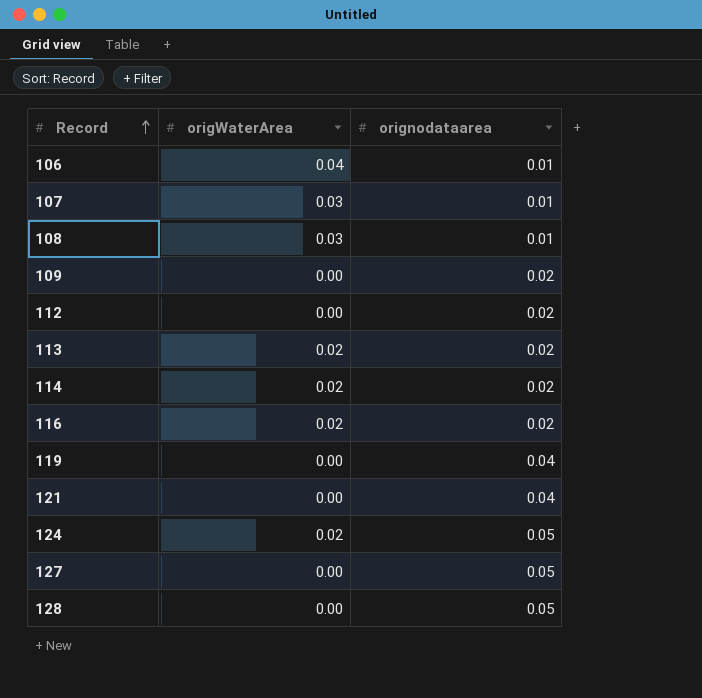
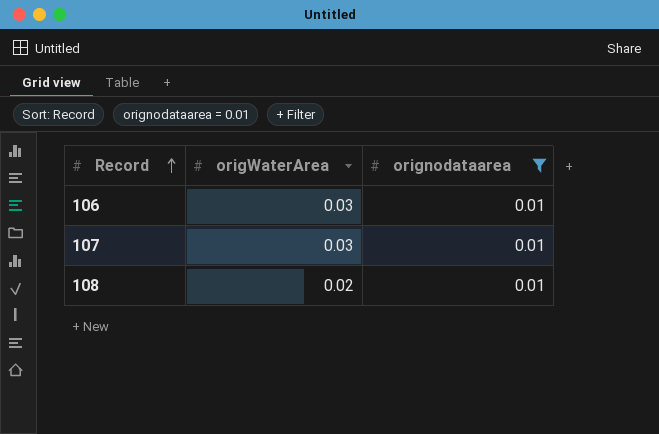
filter: none -> orignodataarea = 0.01
106 | origWaterArea: 0.04 -> 0.03
108 | origWaterArea: 0.03 -> 0.02

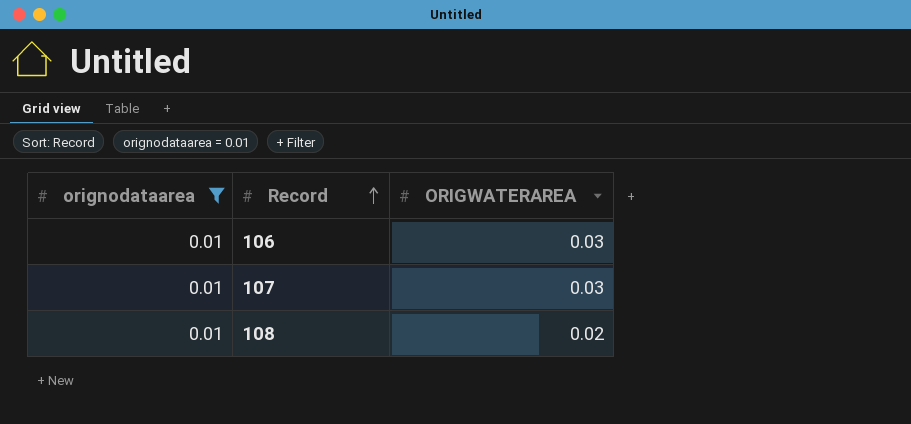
column orignodataarea | position: 3 -> 1
column name: origWaterArea -> ORIGWATERAREA

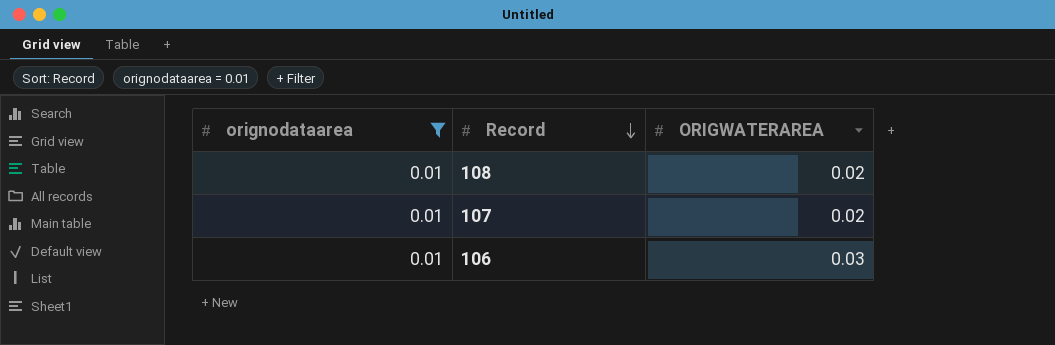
row order: Record ascending -> Record descending
107 | ORIGWATERAREA: 0.03 -> 0.02

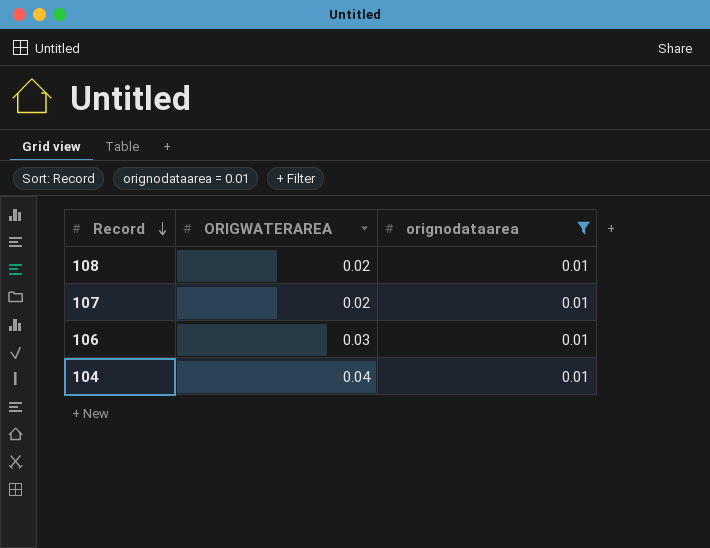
column orignodataarea | position: 1 -> 3
row 104: none -> 0.04 | 0.01

